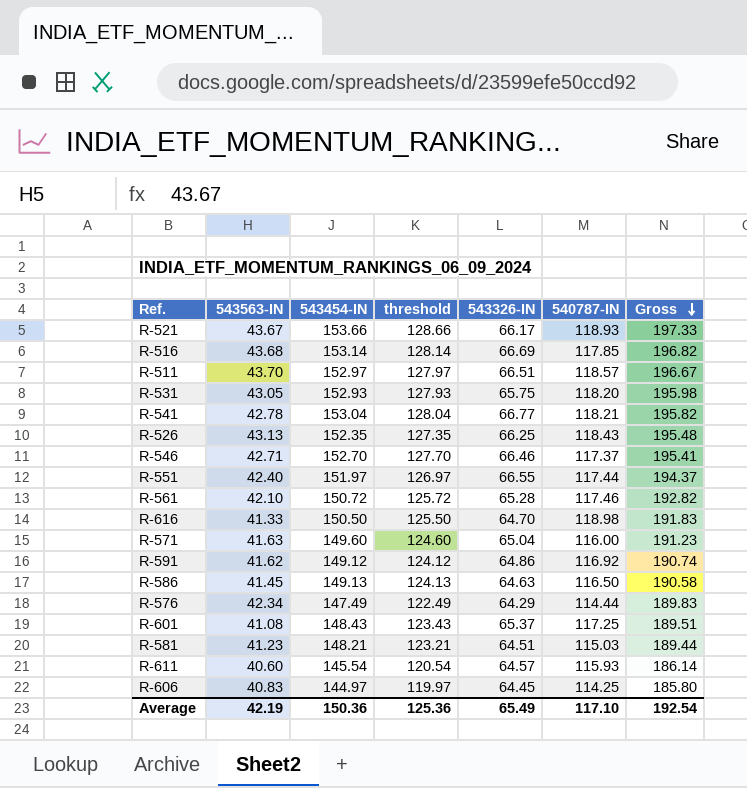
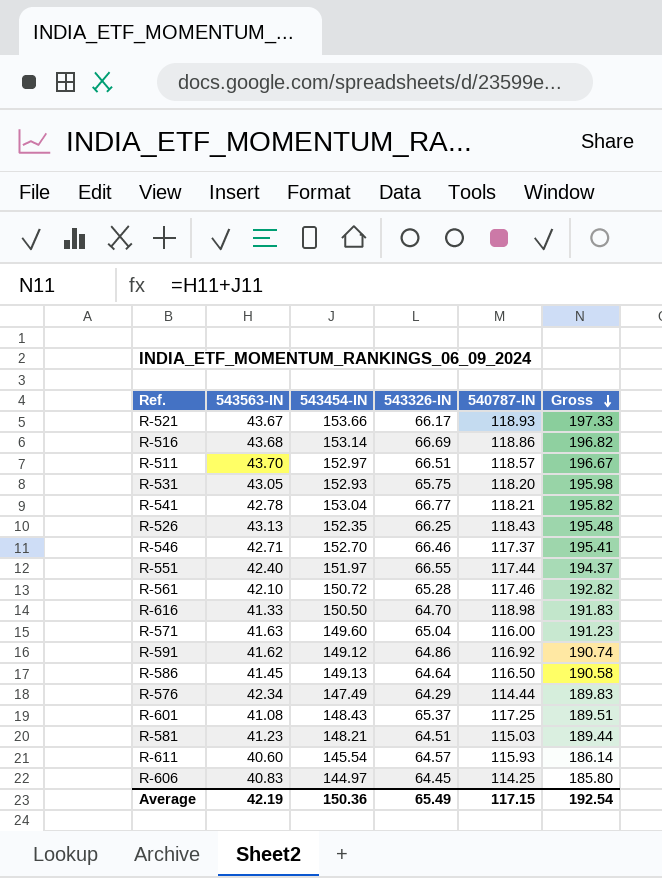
column threshold | formula: [543454-IN] - 25 -> none
R-516 | 540787-IN: 117.85 -> 118.86
R-586 | 543326-IN: 64.63 -> 64.64
Average | 540787-IN: 117.10 -> 117.15

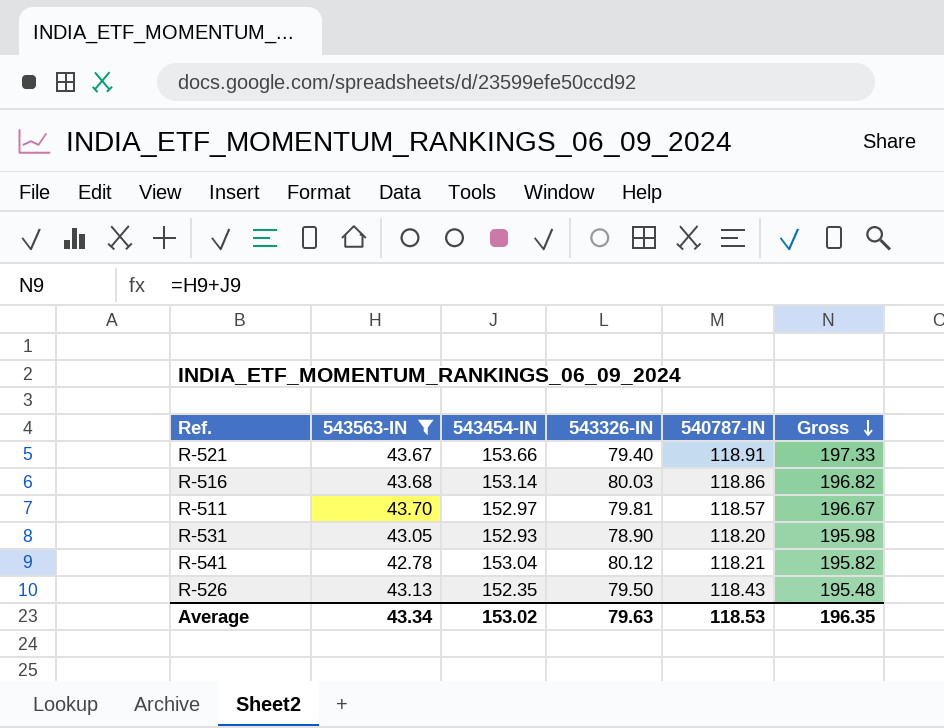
filter: none -> 543563-IN >= 42.78
R-521 | 543326-IN: 66.17 -> 79.40
R-521 | 540787-IN: 118.93 -> 118.91
R-516 | 543326-IN: 66.69 -> 80.03
R-511 | 543326-IN: 66.51 -> 79.81
R-531 | 543326-IN: 65.75 -> 78.90
R-541 | 543326-IN: 66.77 -> 80.12
R-526 | 543326-IN: 66.25 -> 79.50
Average | 543563-IN: 42.19 -> 43.34
Average | 543454-IN: 150.36 -> 153.02
Average | 543326-IN: 65.49 -> 79.63
Average | 540787-IN: 117.15 -> 118.53
Average | Gross: 192.54 -> 196.35

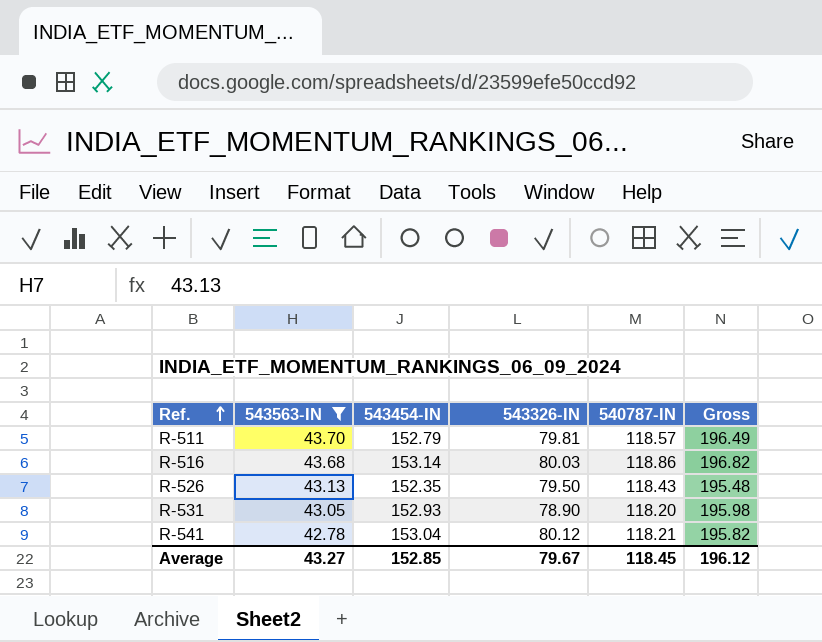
row order: Gross descending -> Ref. ascending
row R-521: 43.67 | 153.66 | 79.40 | 118.91 | 197.33 -> none
R-511 | 543454-IN: 152.97 -> 152.79
R-511 | Gross: 196.67 -> 196.49
Average | 543563-IN: 43.34 -> 43.27
Average | 543454-IN: 153.02 -> 152.85
Average | 543326-IN: 79.63 -> 79.67
Average | 540787-IN: 118.53 -> 118.45
Average | Gross: 196.35 -> 196.12

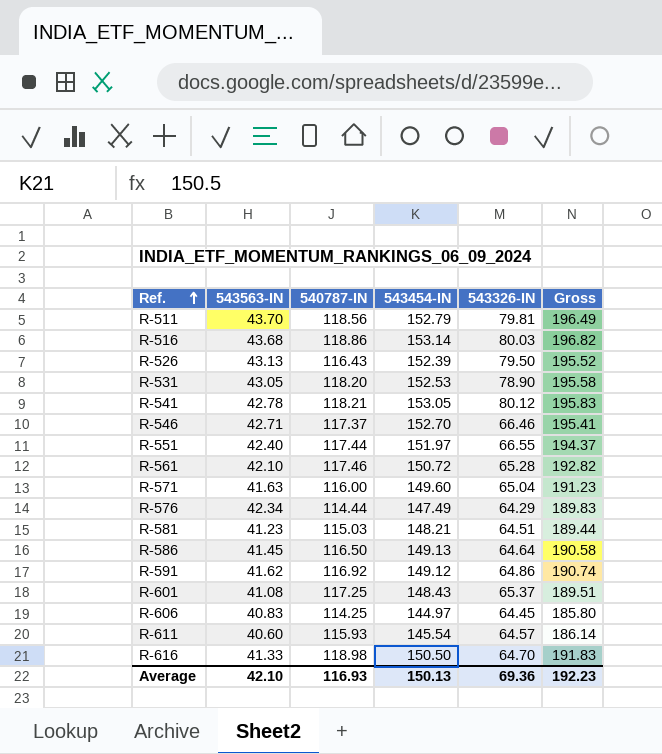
filter: 543563-IN >= 42.78 -> none
column 540787-IN | position: 5 -> 3
R-511 | 540787-IN: 118.57 -> 118.56
R-526 | 540787-IN: 118.43 -> 116.43
R-526 | 543454-IN: 152.35 -> 152.39
R-526 | Gross: 195.48 -> 195.52
R-531 | 543454-IN: 152.93 -> 152.53
R-531 | Gross: 195.98 -> 195.58
R-541 | 543454-IN: 153.04 -> 153.05
R-541 | Gross: 195.82 -> 195.83
Average | 543563-IN: 43.27 -> 42.10
Average | 540787-IN: 118.45 -> 116.93
Average | 543454-IN: 152.85 -> 150.13
Average | 543326-IN: 79.67 -> 69.36
Average | Gross: 196.12 -> 192.23

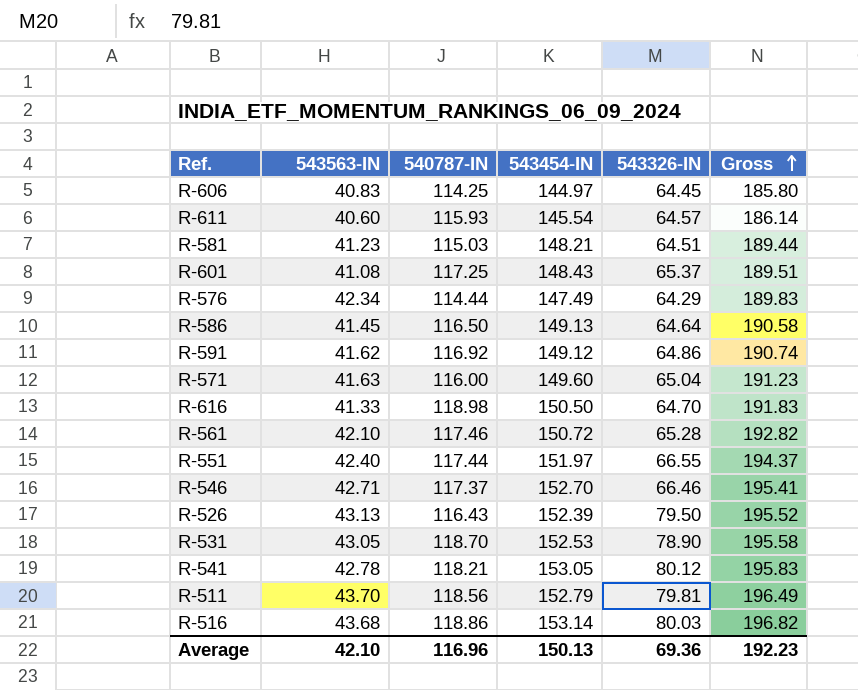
row order: Ref. ascending -> Gross ascending
R-531 | 540787-IN: 118.20 -> 118.70
Average | 540787-IN: 116.93 -> 116.96

